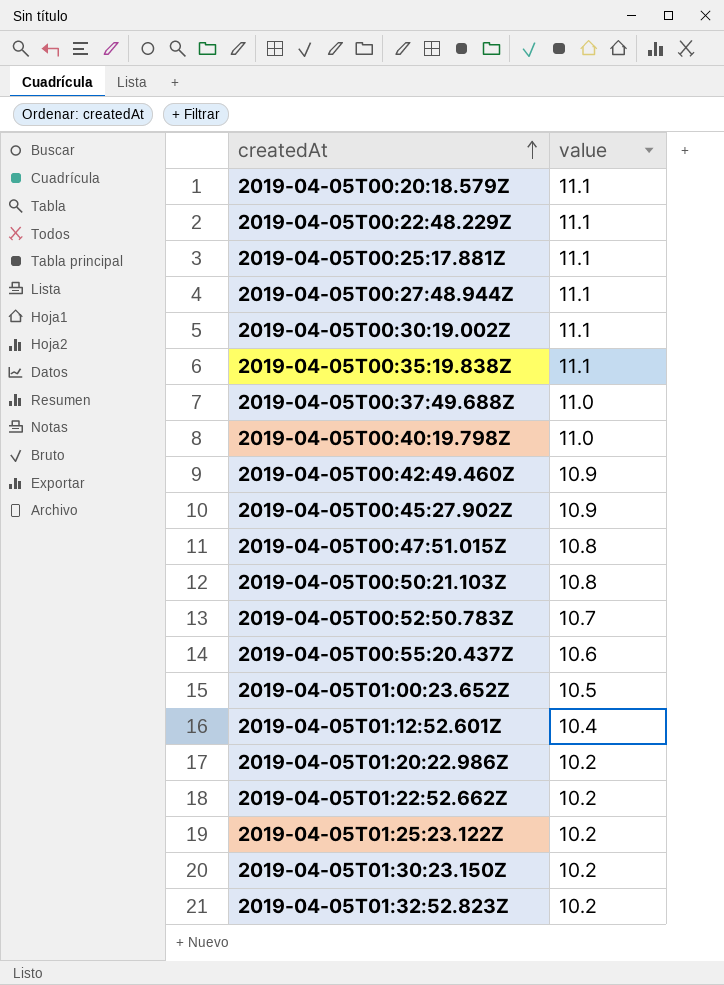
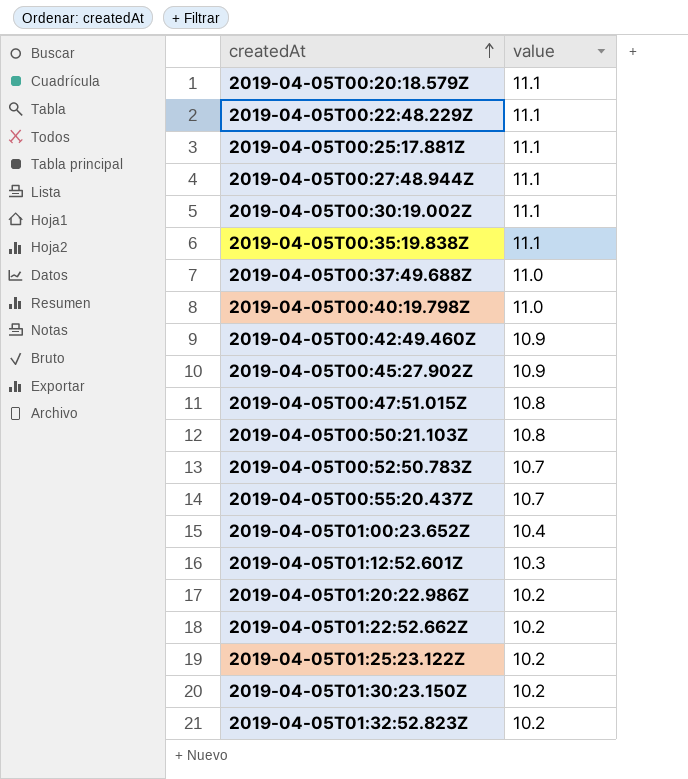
2019-04-05T00:55:20.437Z | value: 10.6 -> 10.7
2019-04-05T01:00:23.652Z | value: 10.5 -> 10.4
2019-04-05T01:12:52.601Z | value: 10.4 -> 10.3

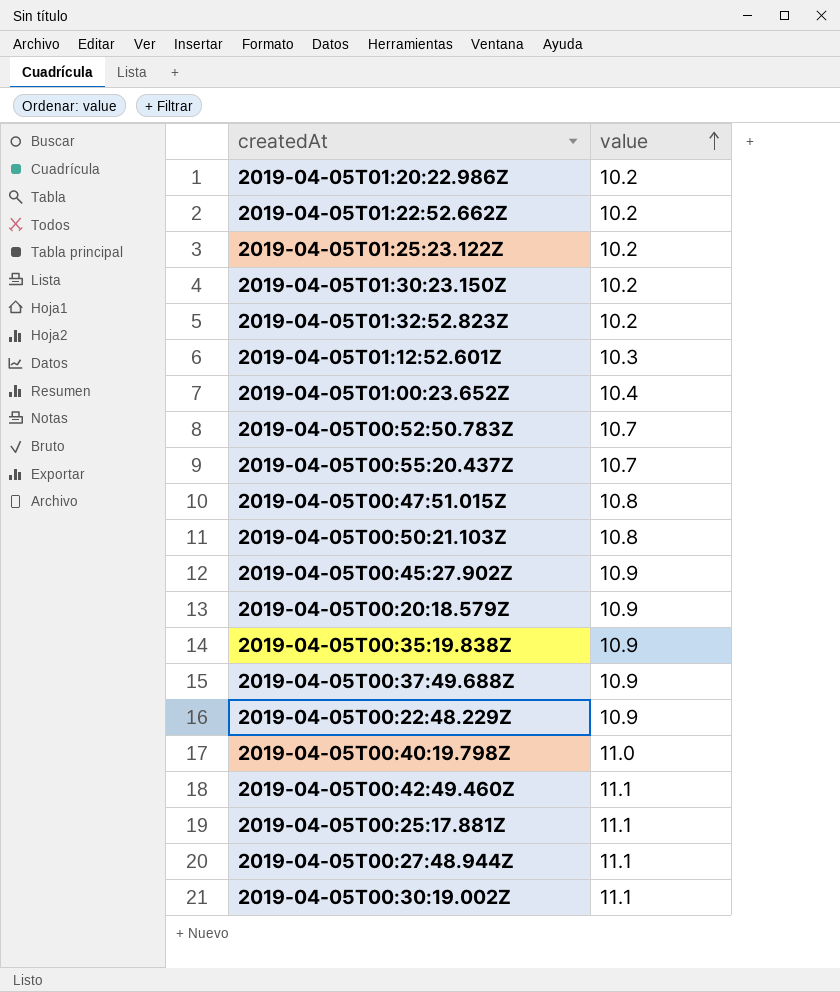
row order: createdAt ascending -> value ascending
2019-04-05T00:20:18.579Z | value: 11.1 -> 10.9
2019-04-05T00:35:19.838Z | value: 11.1 -> 10.9
2019-04-05T00:37:49.688Z | value: 11.0 -> 10.9
2019-04-05T00:22:48.229Z | value: 11.1 -> 10.9
2019-04-05T00:42:49.460Z | value: 10.9 -> 11.1

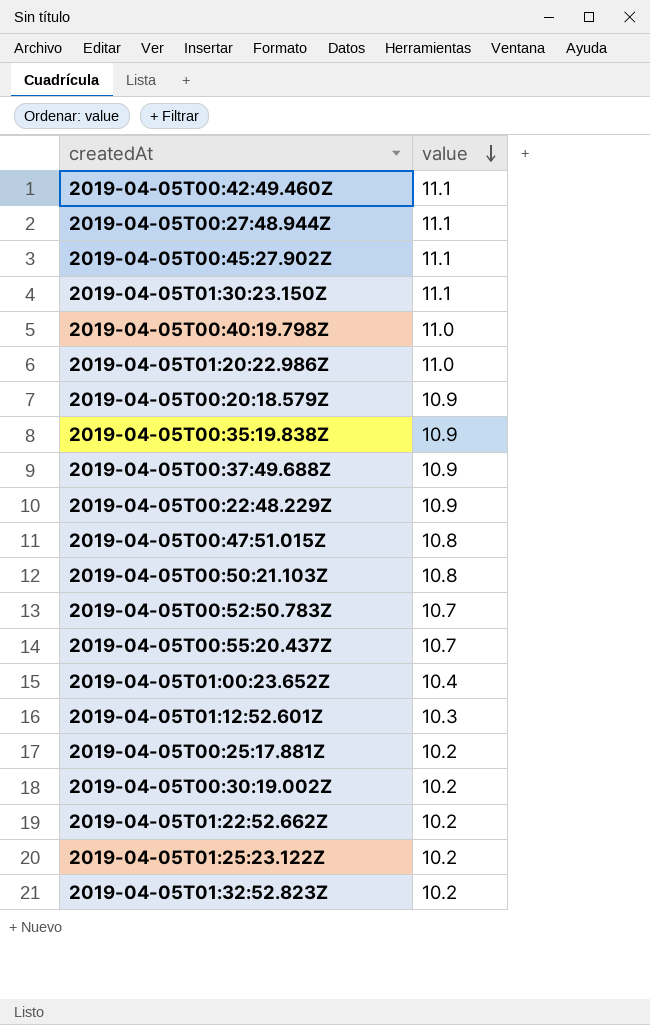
row order: value ascending -> value descending
2019-04-05T00:45:27.902Z | value: 10.9 -> 11.1
2019-04-05T01:30:23.150Z | value: 10.2 -> 11.1
2019-04-05T01:20:22.986Z | value: 10.2 -> 11.0
2019-04-05T00:25:17.881Z | value: 11.1 -> 10.2
2019-04-05T00:30:19.002Z | value: 11.1 -> 10.2

